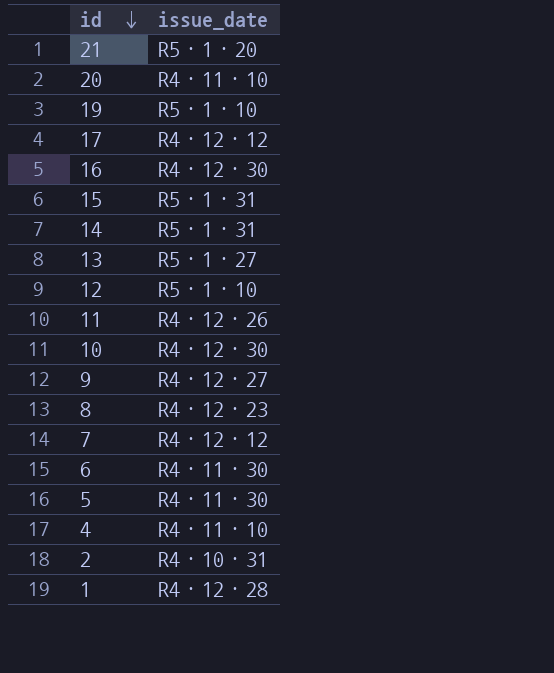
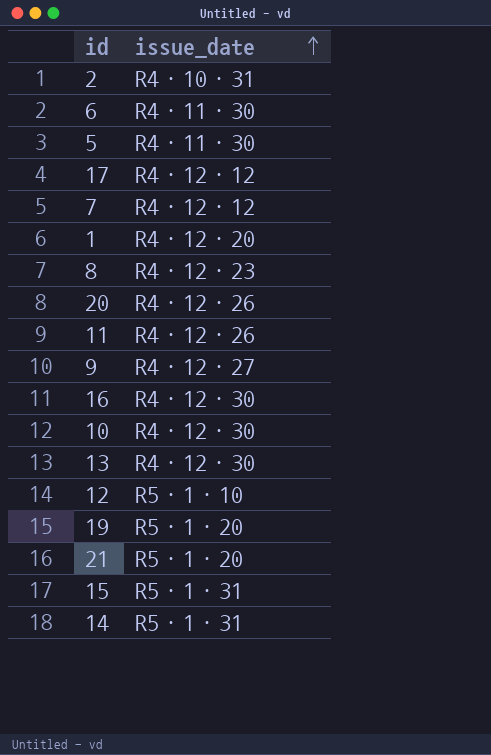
row order: id descending -> issue_date ascending
row 4: R4・11・10 -> none
1 | issue_date: R4・12・28 -> R4・12・20
20 | issue_date: R4・11・10 -> R4・12・26
13 | issue_date: R5・1・27 -> R4・12・30
19 | issue_date: R5・1・10 -> R5・1・20

